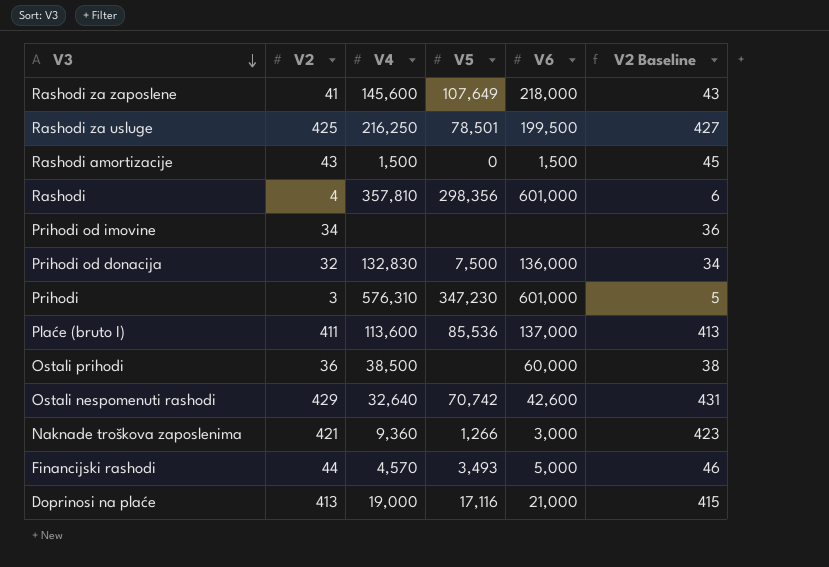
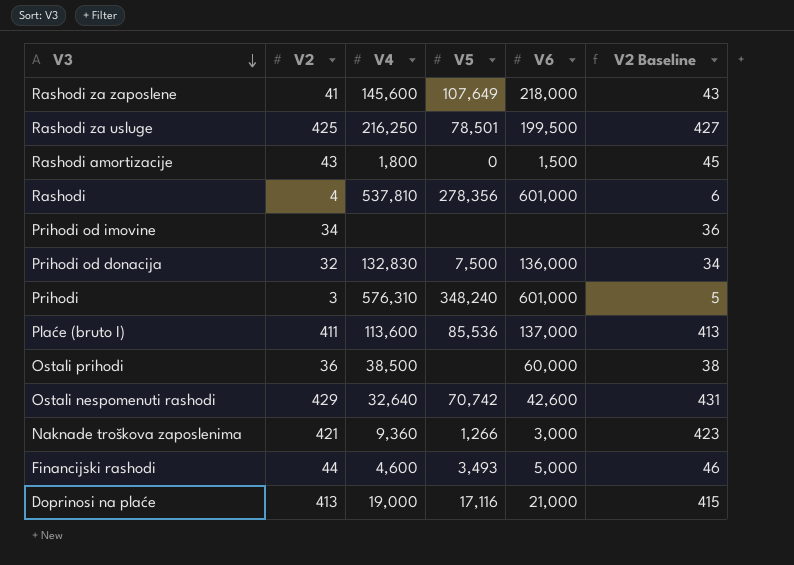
Rashodi amortizacije | V4: 1,500 -> 1,800
Rashodi | V4: 357,810 -> 537,810
Rashodi | V5: 298,356 -> 278,356
Prihodi | V5: 347,230 -> 348,240
Financijski rashodi | V4: 4,570 -> 4,600

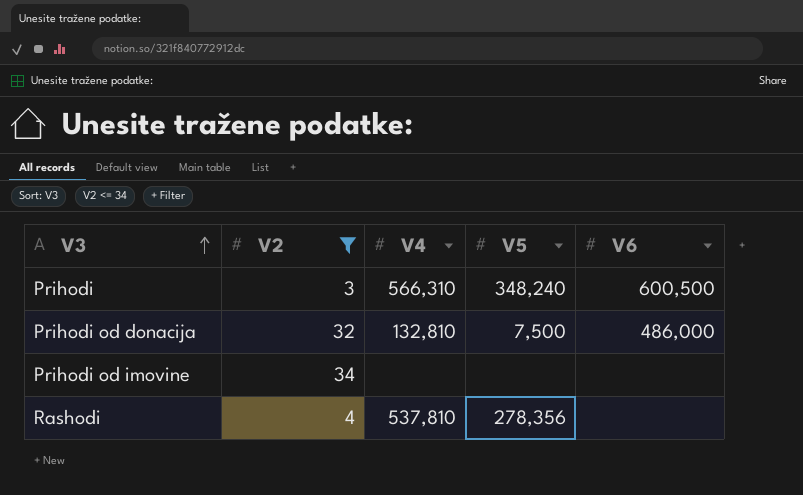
filter: none -> V2 <= 34
row order: V3 descending -> V3 ascending
column V2 Baseline | formula: [V2] + 2 -> none
Prihodi | V4: 576,310 -> 566,310
Prihodi | V6: 601,000 -> 600,500
Prihodi od donacija | V4: 132,830 -> 132,810
Prihodi od donacija | V6: 136,000 -> 486,000
Rashodi | V6: 601,000 -> none

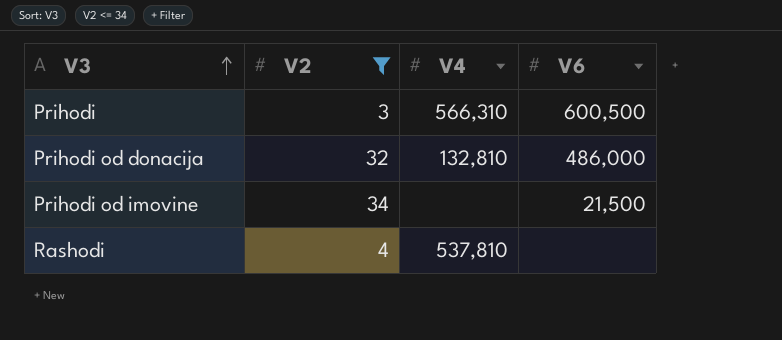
column V5 | position: 4 -> none
Prihodi od imovine | V6: none -> 21,500

